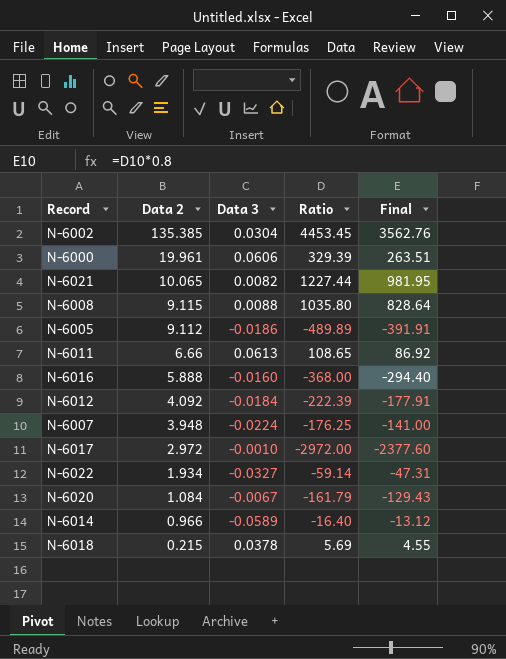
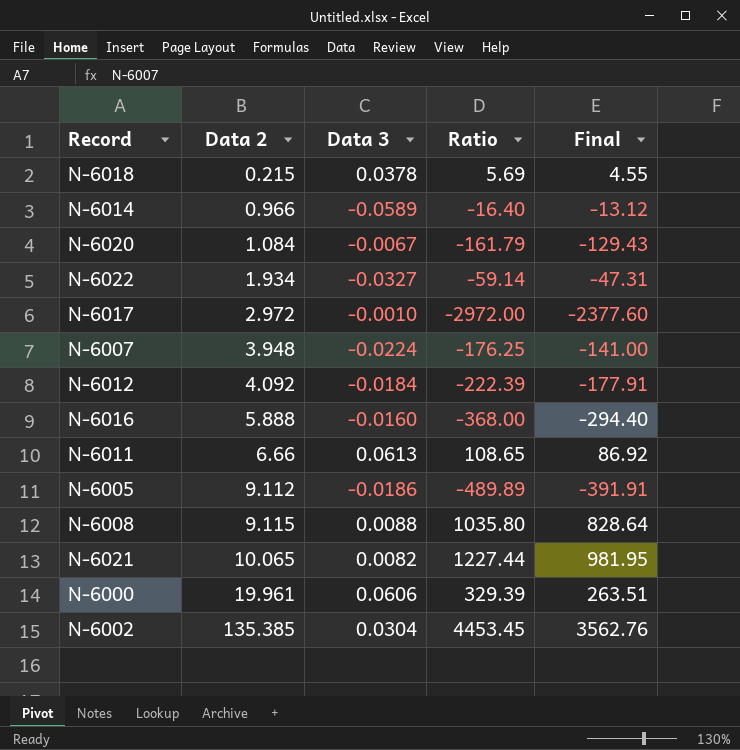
row order: Data 2 descending -> Data 2 ascending

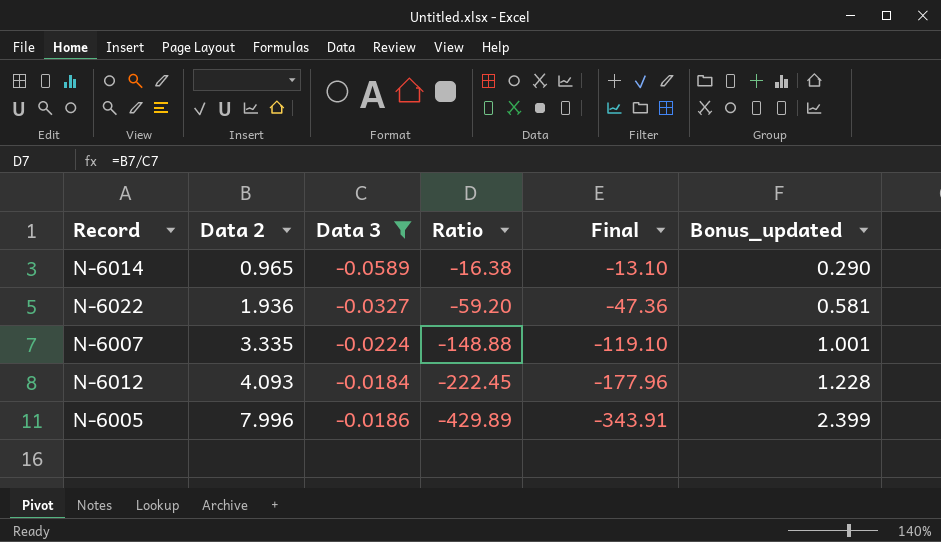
filter: none -> Data 3 <= -0.0184
column Bonus_updated | formula: none -> [Data 2] * 0.3
N-6014 | Data 2: 0.966 -> 0.965
N-6014 | Ratio: -16.40 -> -16.38
N-6014 | Final: -13.12 -> -13.10
N-6022 | Data 2: 1.934 -> 1.936
N-6022 | Ratio: -59.14 -> -59.20
N-6022 | Final: -47.31 -> -47.36
N-6007 | Data 2: 3.948 -> 3.335
N-6007 | Ratio: -176.25 -> -148.88
N-6007 | Final: -141.00 -> -119.10
N-6012 | Data 2: 4.092 -> 4.093
N-6012 | Ratio: -222.39 -> -222.45
N-6012 | Final: -177.91 -> -177.96
N-6005 | Data 2: 9.112 -> 7.996
N-6005 | Ratio: -489.89 -> -429.89
N-6005 | Final: -391.91 -> -343.91

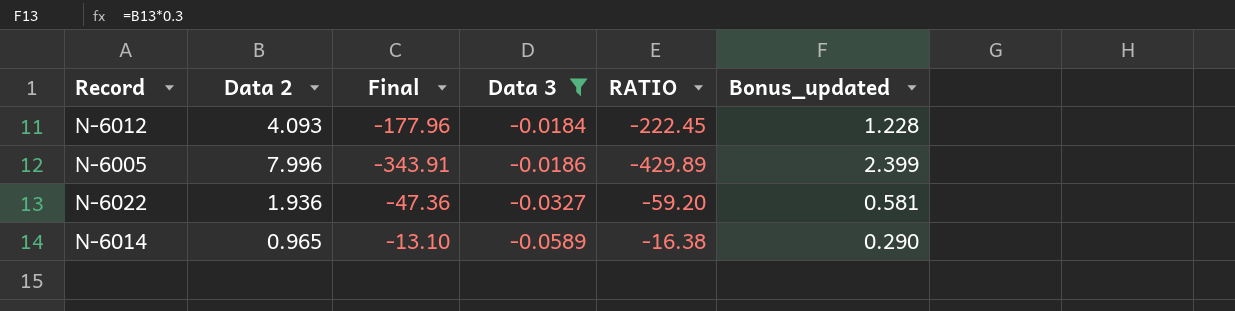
row order: Data 2 ascending -> Data 3 descending
column Final | position: 5 -> 3
column name: Ratio -> RATIO
row N-6007: 3.335 | -0.0224 | -148.88 | -119.10 | 1.001 -> none

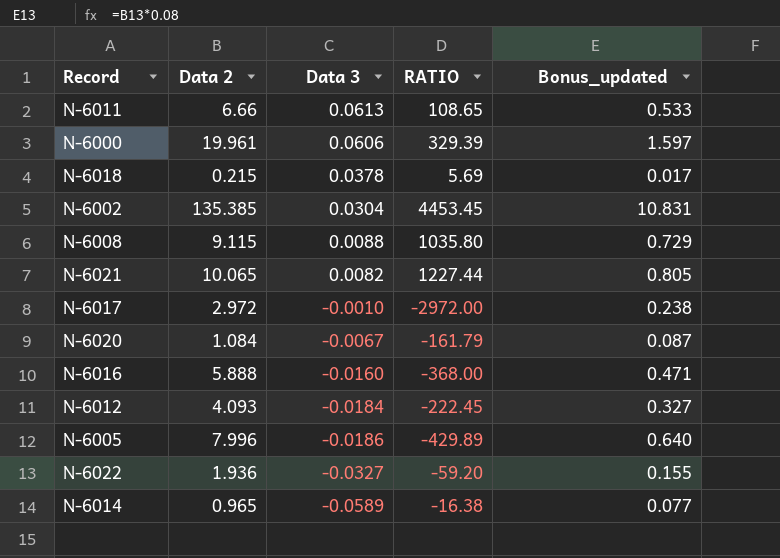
filter: Data 3 <= -0.0184 -> none
column Final | formula: [RATIO] * 0.8 -> none
column Bonus_updated | formula: [Data 2] * 0.3 -> [Data 2] * 0.08

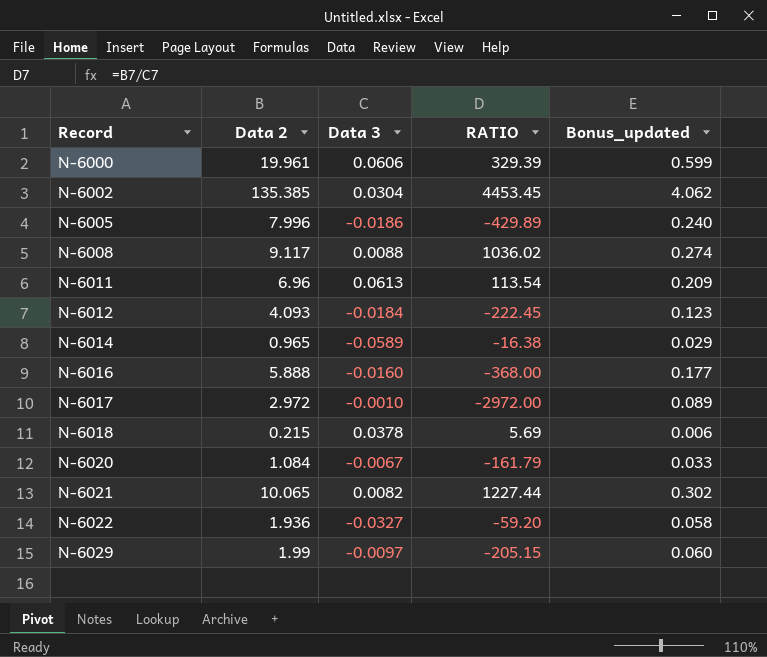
row order: Data 3 descending -> Record ascending
column Bonus_updated | formula: [Data 2] * 0.08 -> [Data 2] * 0.03
N-6008 | Data 2: 9.115 -> 9.117
N-6008 | RATIO: 1035.80 -> 1036.02
N-6011 | Data 2: 6.66 -> 6.96
N-6011 | RATIO: 108.65 -> 113.54
row N-6029: none -> 1.99 | -0.0097 | -205.15 | 0.060

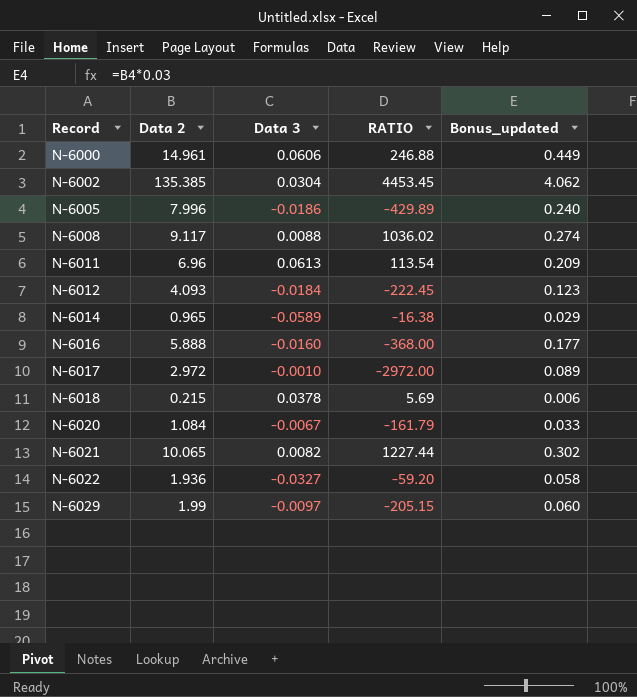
N-6000 | Data 2: 19.961 -> 14.961
N-6000 | RATIO: 329.39 -> 246.88
N-6000 | Bonus_updated: 0.599 -> 0.449

